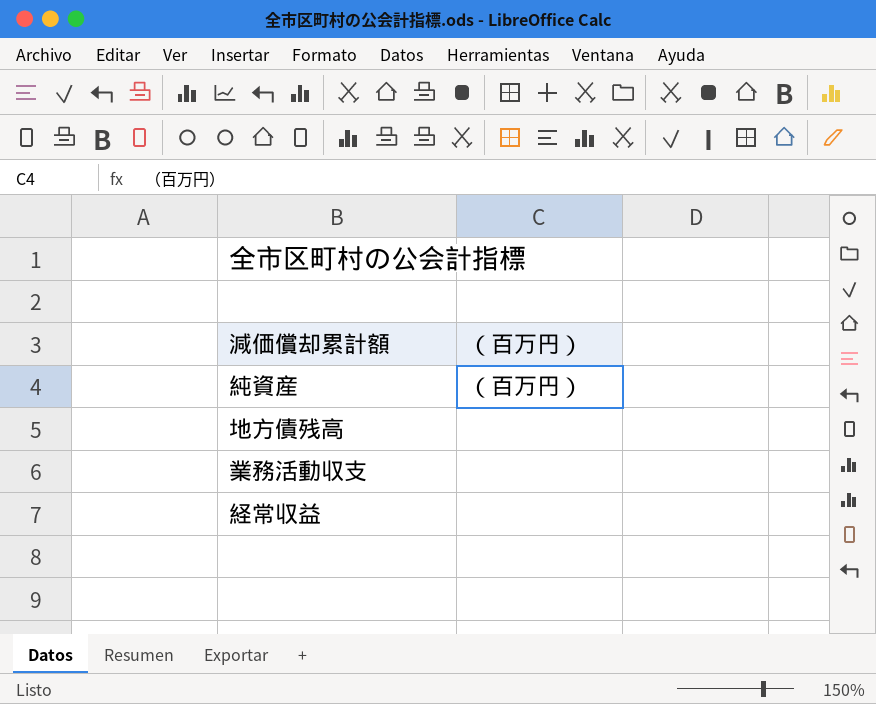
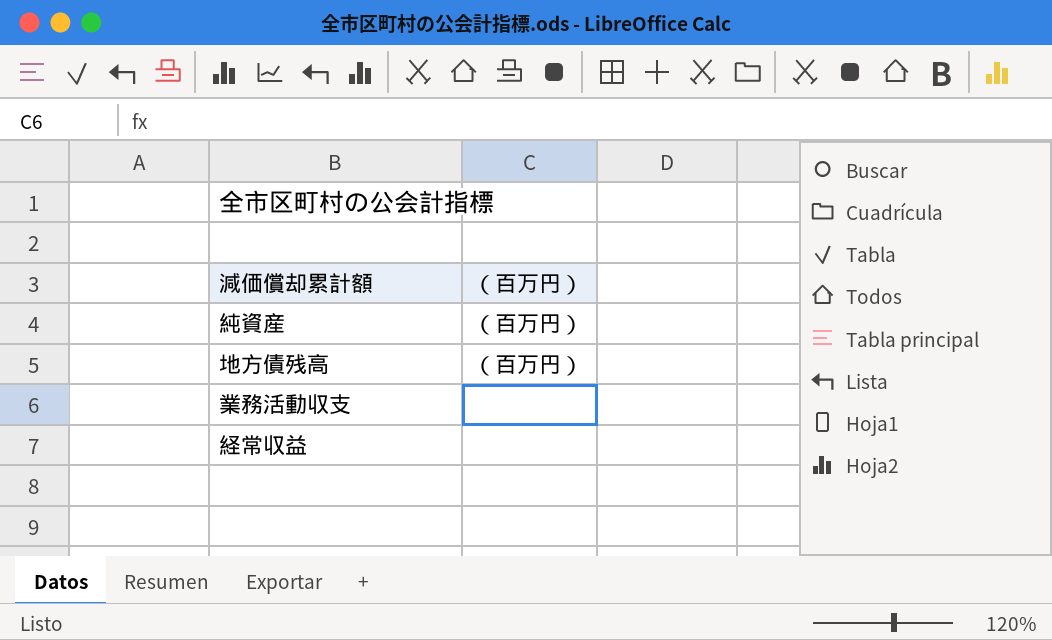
地方債残高 | （百万円）: none -> （百万円）

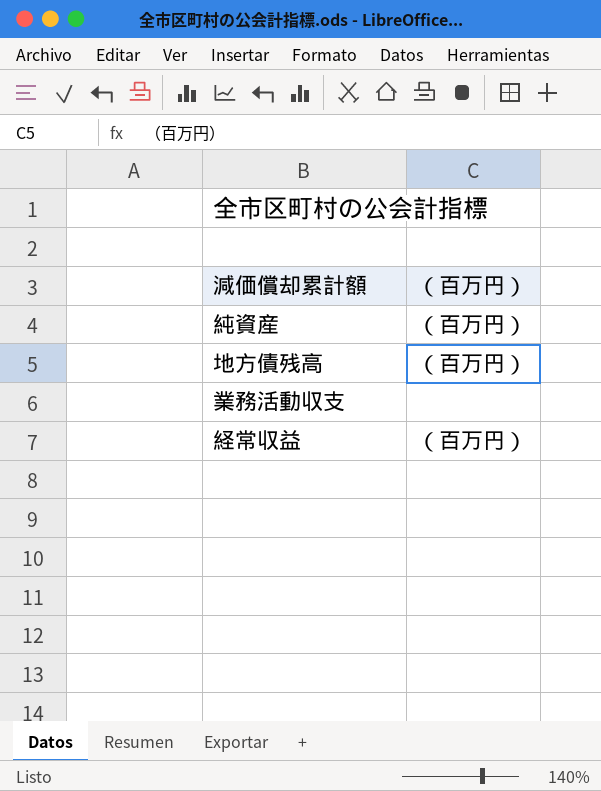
経常収益 | （百万円）: none -> （百万円）

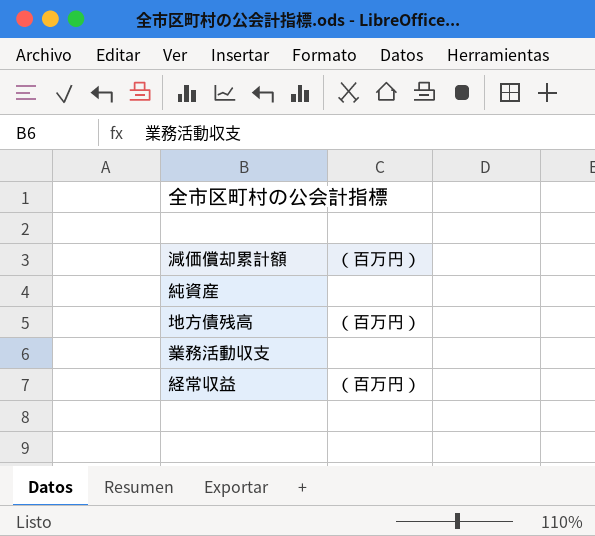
純資産 | （百万円）: （百万円） -> none

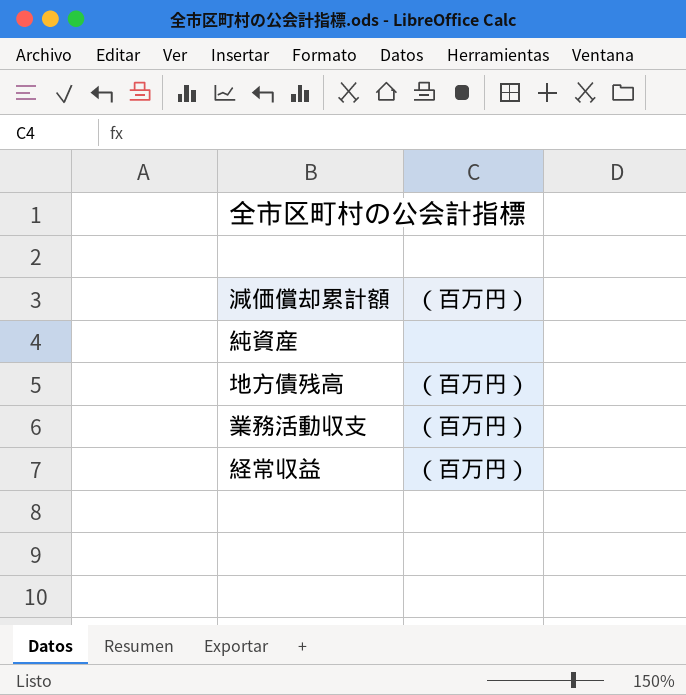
業務活動収支 | （百万円）: none -> （百万円）

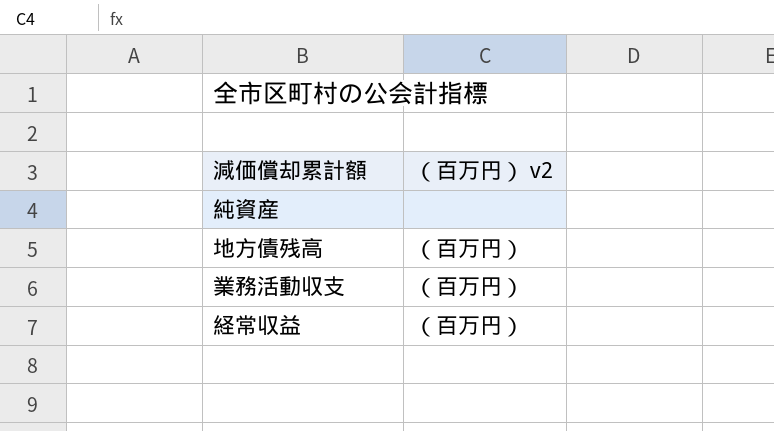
column name: （百万円） -> （百万円） v2

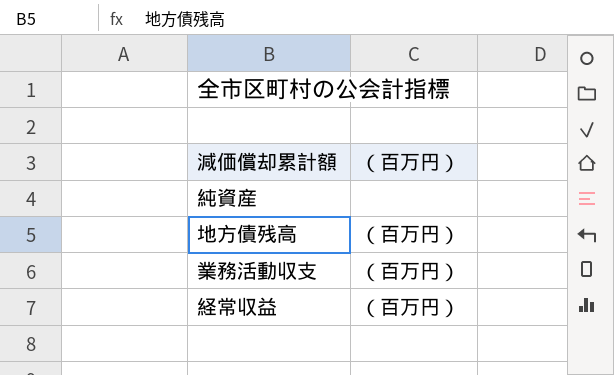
column name: （百万円） v2 -> （百万円）

